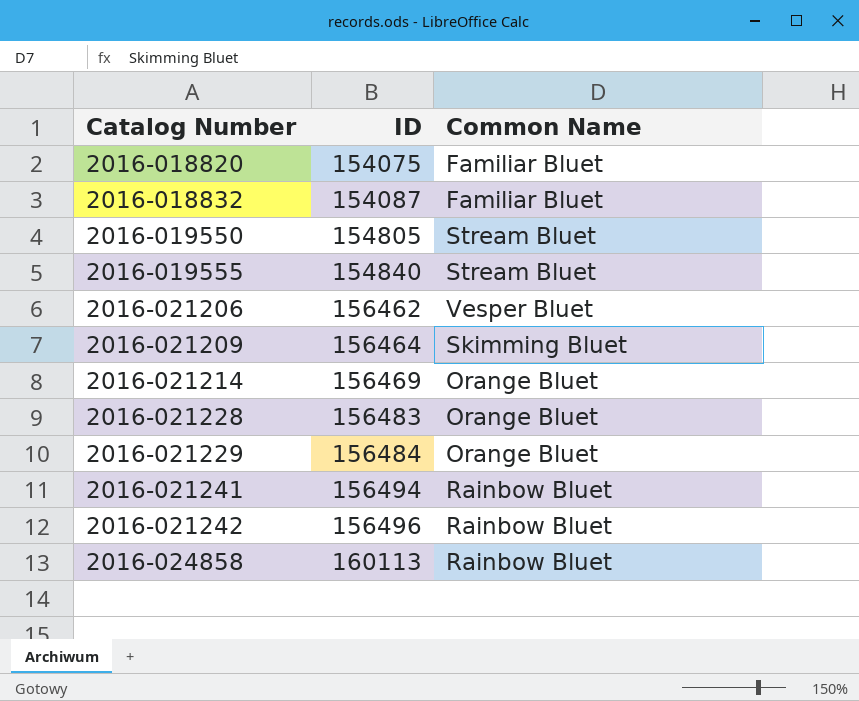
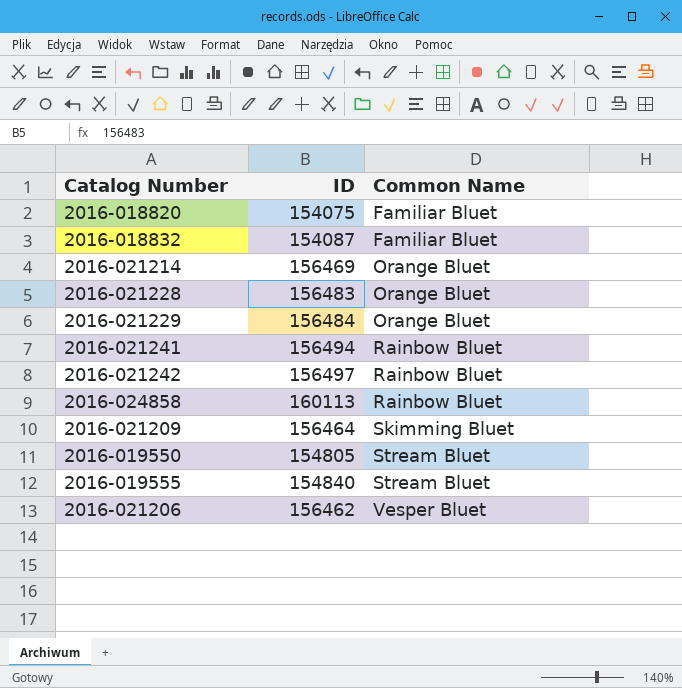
row order: Catalog Number ascending -> Common Name ascending
2016-021242 | ID: 156496 -> 156497

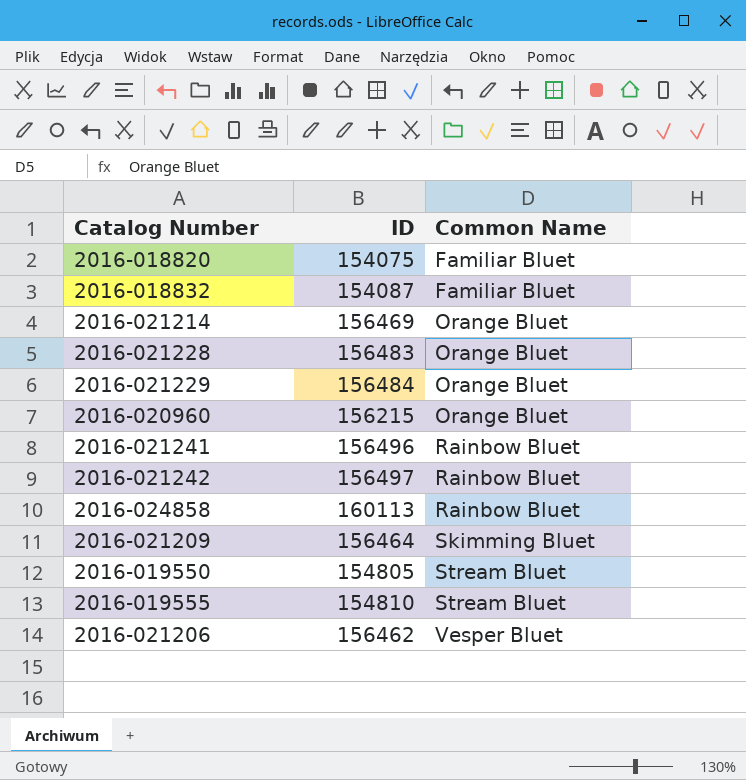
row 2016-020960: none -> 156215 | Orange Bluet
2016-021241 | ID: 156494 -> 156496
2016-019555 | ID: 154840 -> 154810

